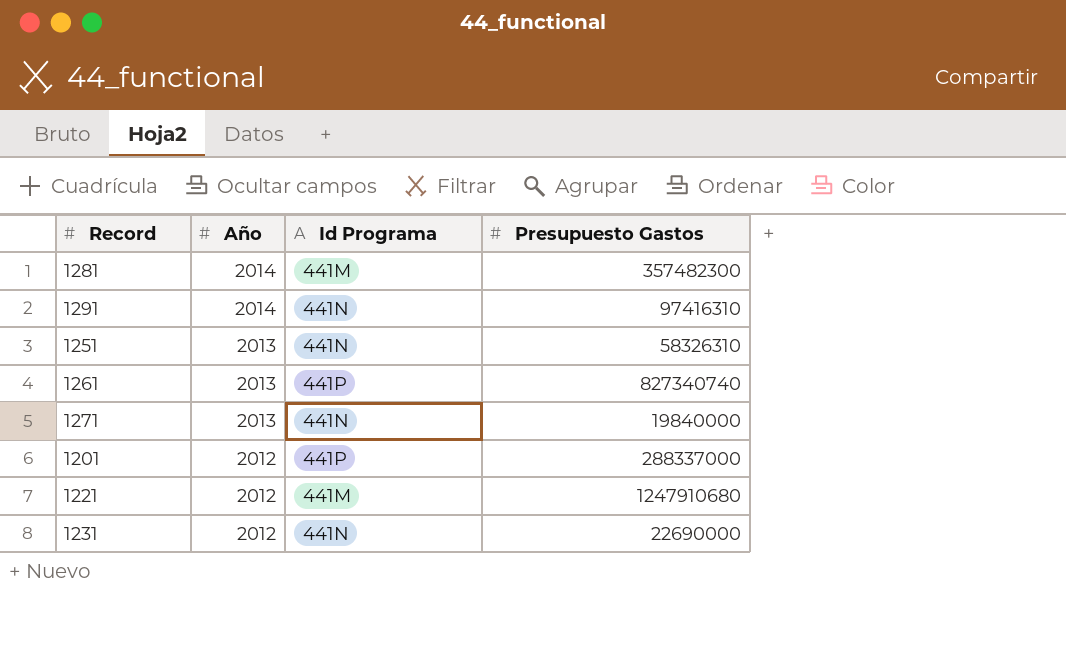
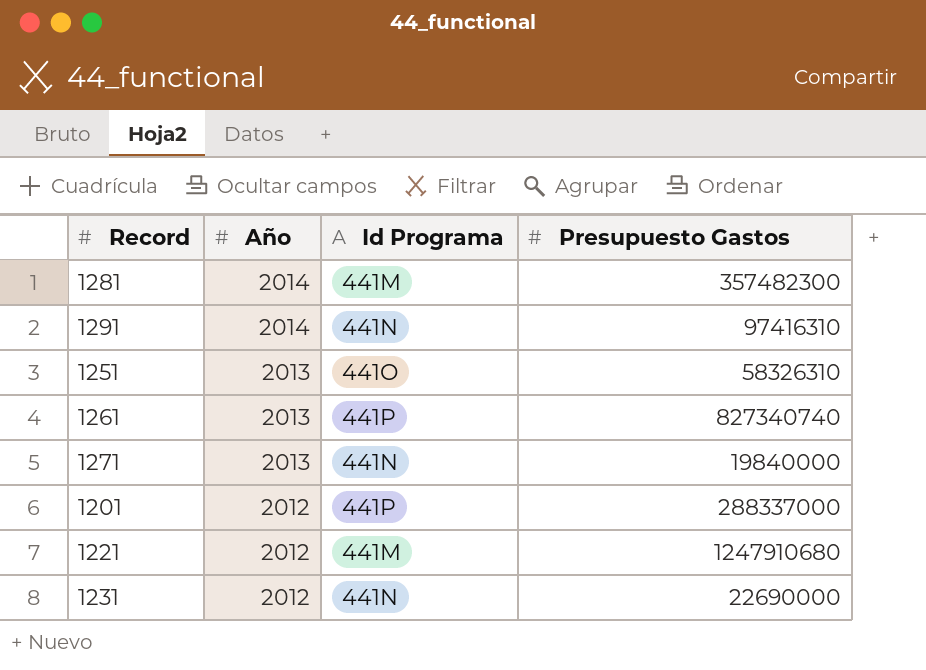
1251 | Id Programa: 441N -> 441O

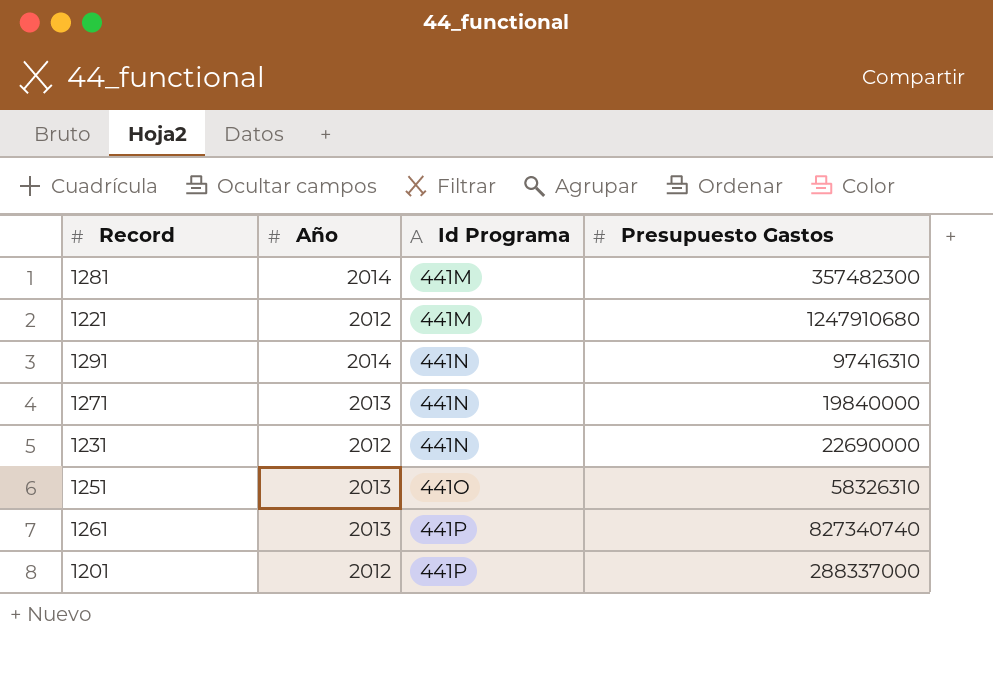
row order: Año descending -> Id Programa ascending

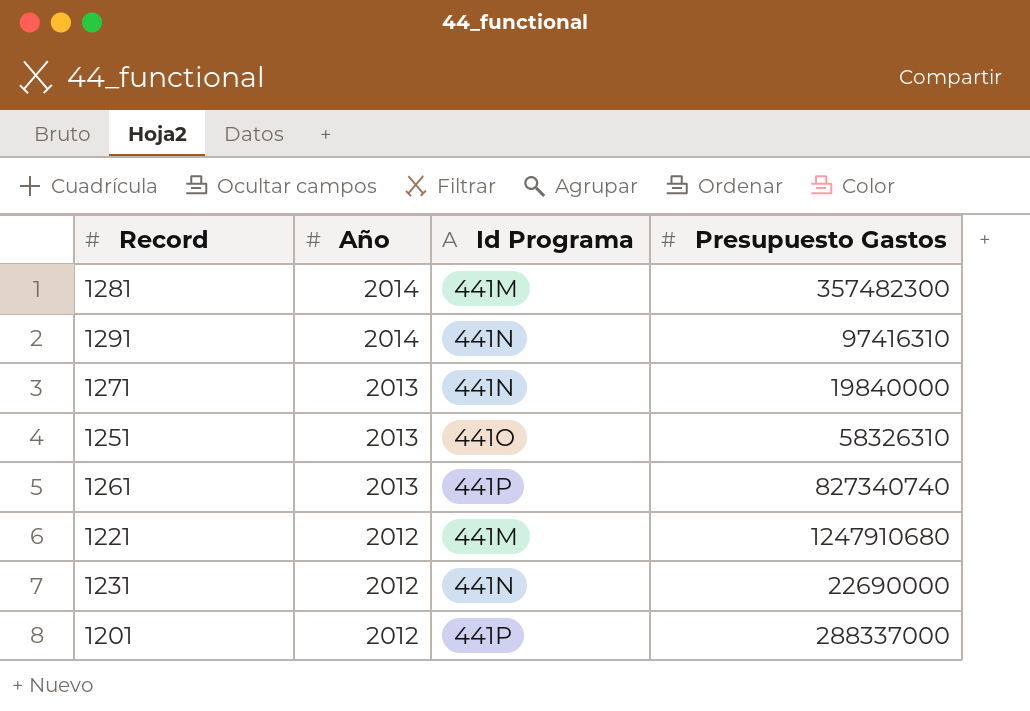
row order: Id Programa ascending -> Año descending

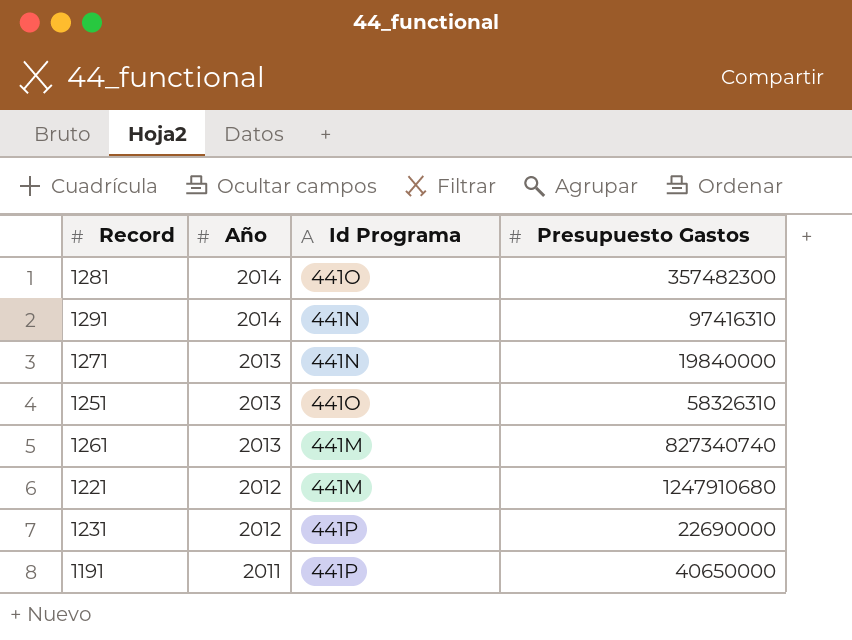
row 1201: 2012 | 441P | 288337000 -> none
1281 | Id Programa: 441M -> 441O
1261 | Id Programa: 441P -> 441M
1231 | Id Programa: 441N -> 441P
row 1191: none -> 2011 | 441P | 40650000

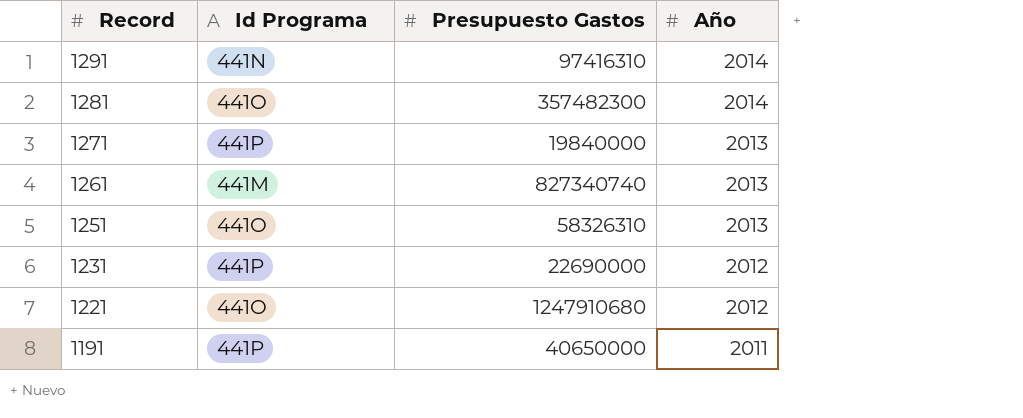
row order: Año descending -> Record descending
column Año | position: 2 -> 4
1271 | Id Programa: 441N -> 441P
1221 | Id Programa: 441M -> 441O

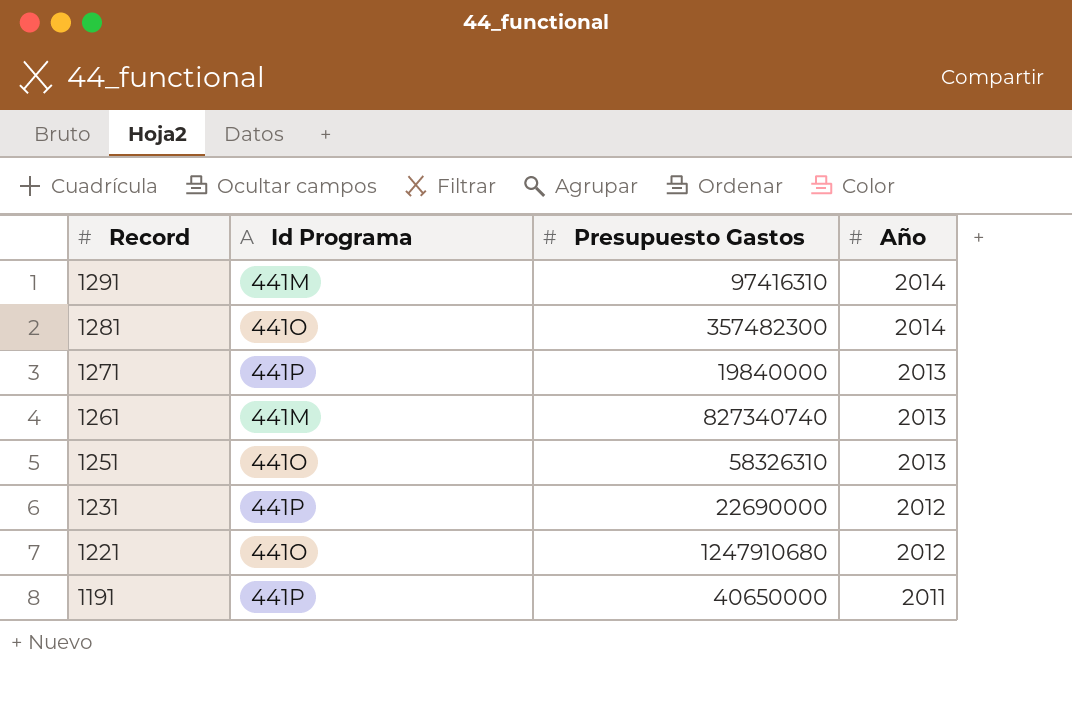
1291 | Id Programa: 441N -> 441M

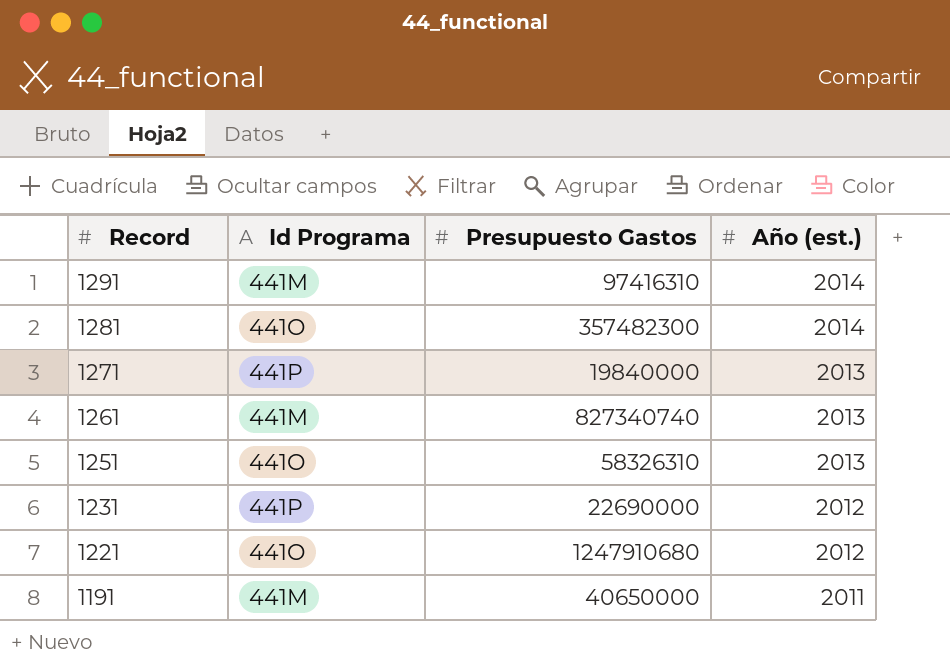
column name: Año -> Año (est.)
1191 | Id Programa: 441P -> 441M

